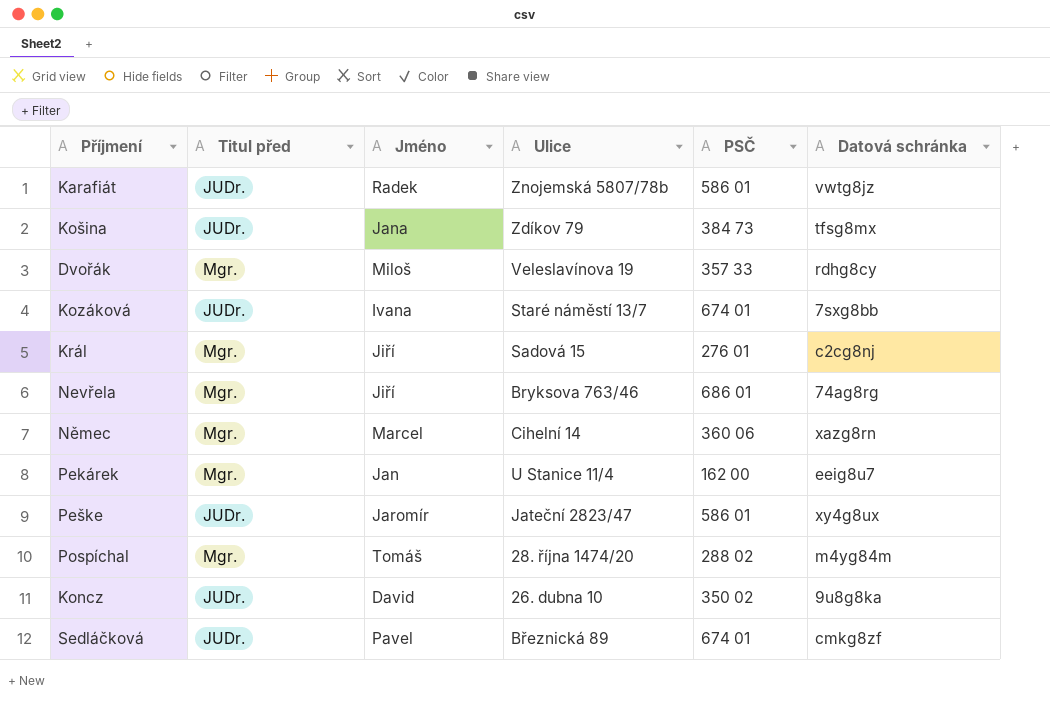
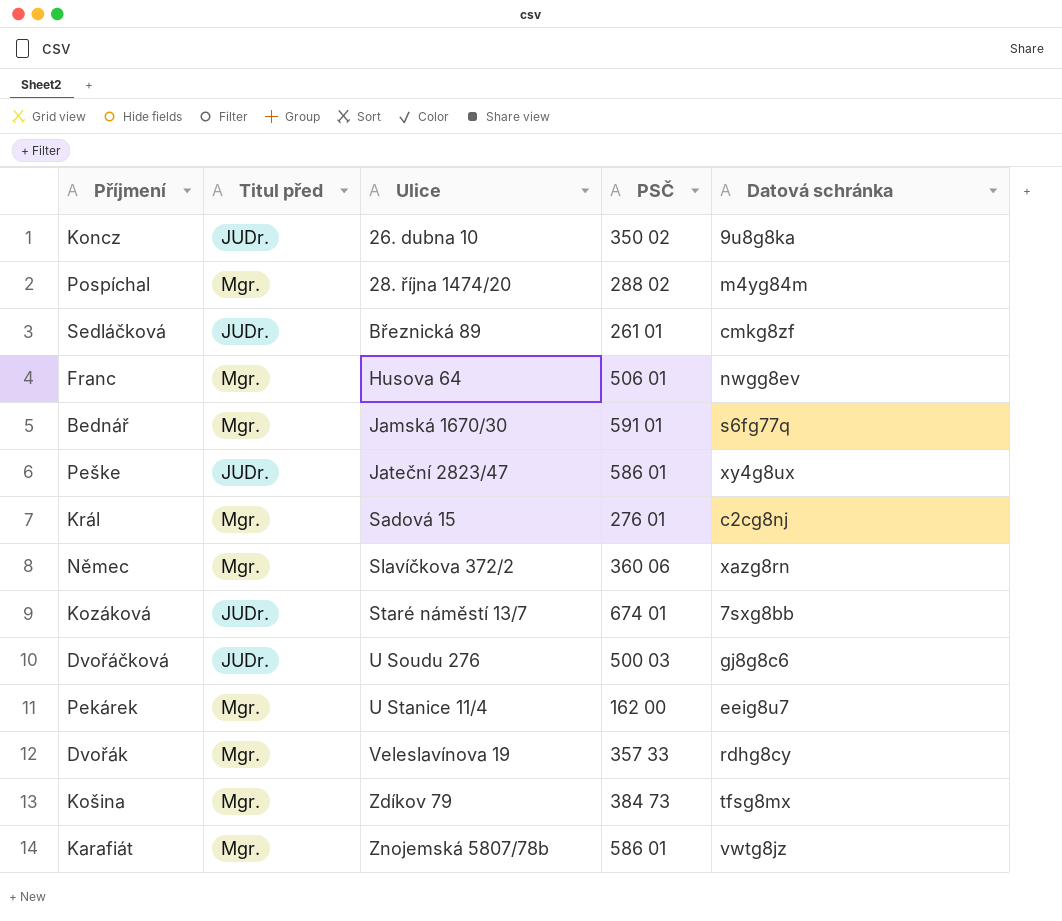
row order: none -> Ulice ascending
column Jméno | position: 3 -> none
row Nevřela: Mgr. | Jiří | Bryksova 763/46 | 686 01 | 74ag8rg -> none
Sedláčková | PSČ: 674 01 -> 261 01
row Franc: none -> Mgr. | Husova 64 | 506 01 | nwgg8ev
row Bednář: none -> Mgr. | Jamská 1670/30 | 591 01 | s6fg77q
Němec | Ulice: Cihelní 14 -> Slavíčkova 372/2
row Dvořáčková: none -> JUDr. | U Soudu 276 | 500 03 | gj8g8c6
Košina | Titul před: JUDr. -> Mgr.
Karafiát | Titul před: JUDr. -> Mgr.

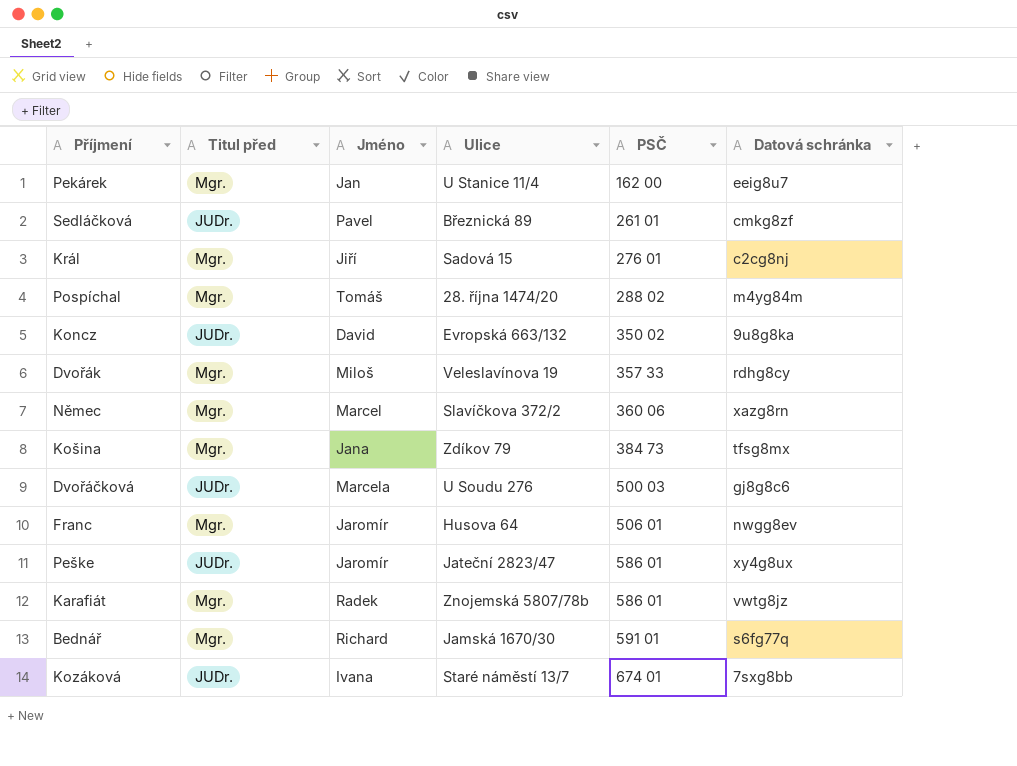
row order: Ulice ascending -> PSČ ascending
column Jméno | position: none -> 3
Koncz | Ulice: 26. dubna 10 -> Evropská 663/132

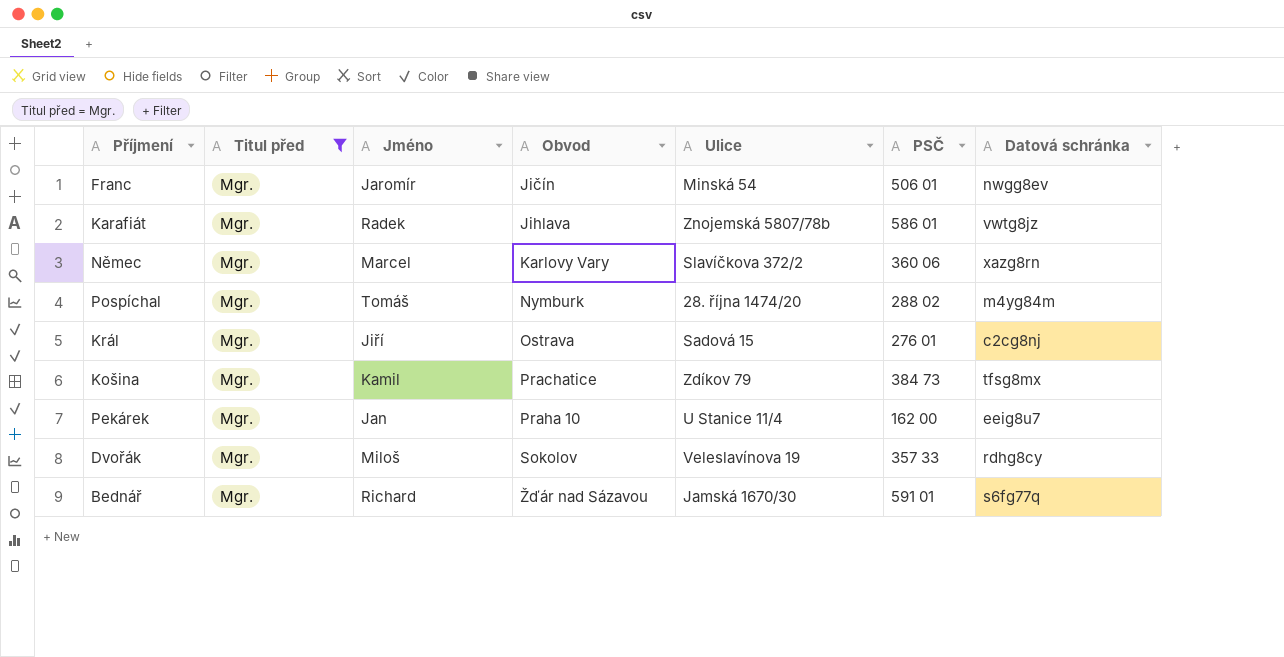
filter: none -> Titul před = Mgr.
row order: PSČ ascending -> Obvod ascending
column Obvod | position: none -> 4
Franc | Ulice: Husova 64 -> Minská 54
Košina | Jméno: Jana -> Kamil

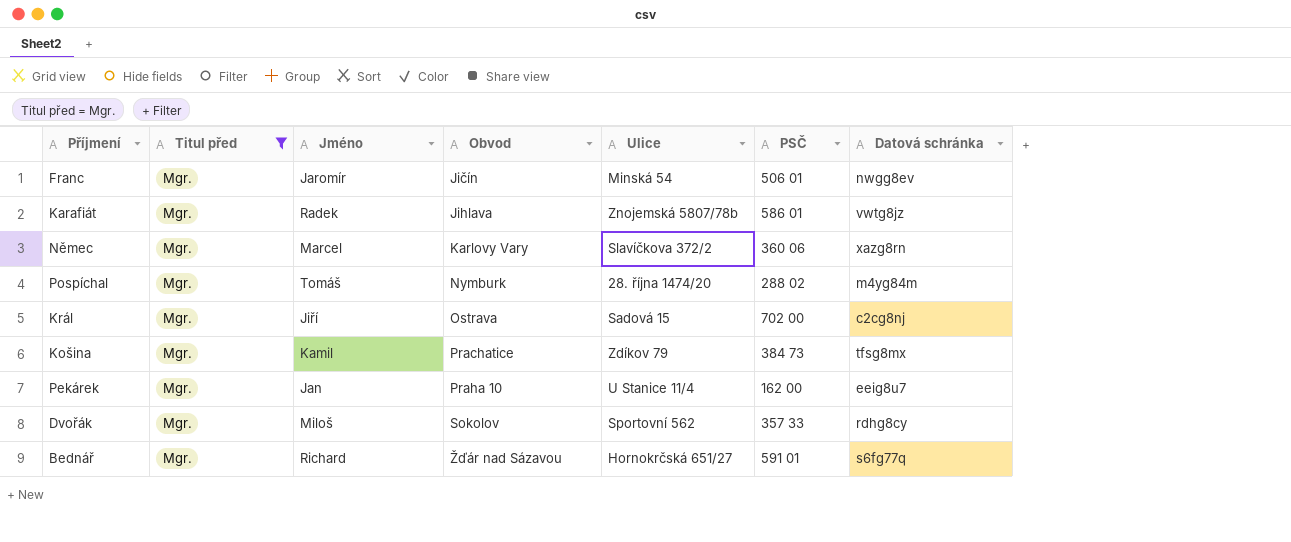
Král | PSČ: 276 01 -> 702 00
Dvořák | Ulice: Veleslavínova 19 -> Sportovní 562
Bednář | Ulice: Jamská 1670/30 -> Hornokrčská 651/27

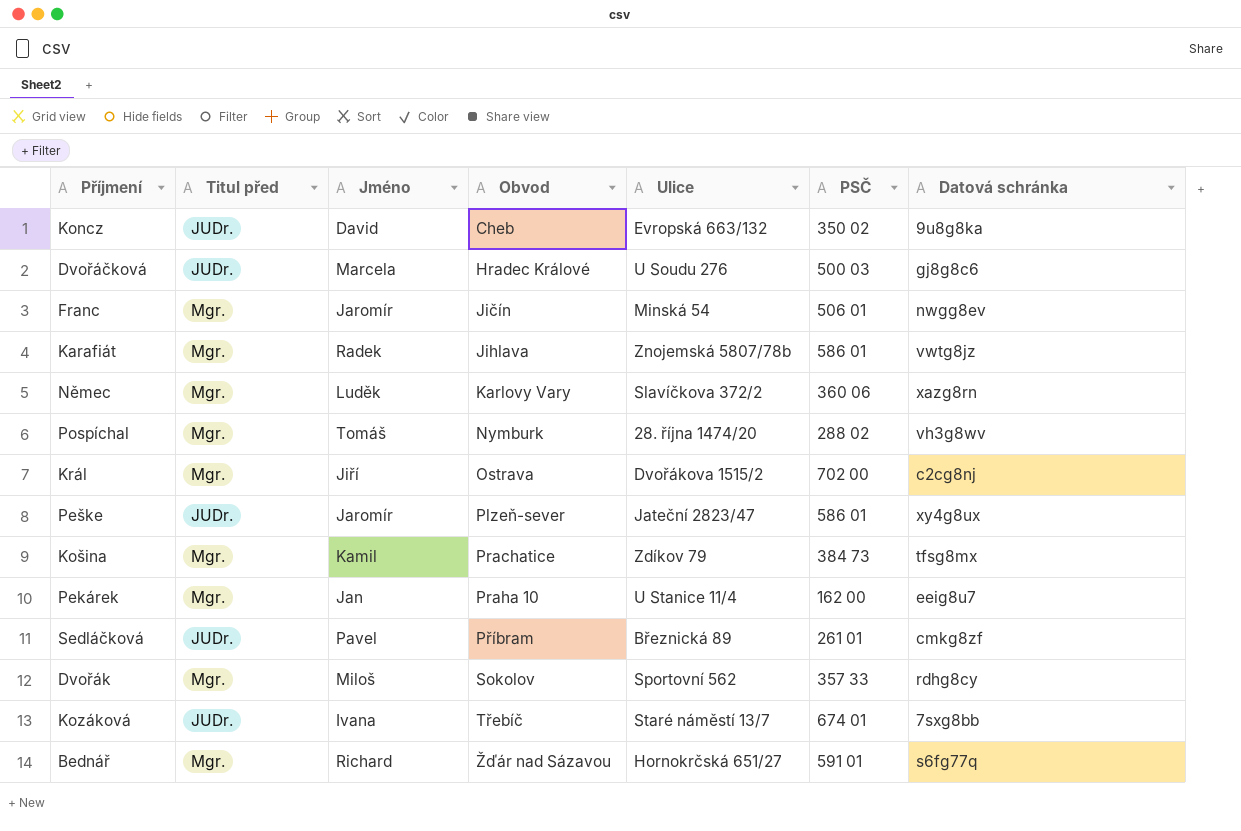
filter: Titul před = Mgr. -> none
Němec | Jméno: Marcel -> Luděk
Pospíchal | Datová schránka: m4yg84m -> vh3g8wv
Král | Ulice: Sadová 15 -> Dvořákova 1515/2

